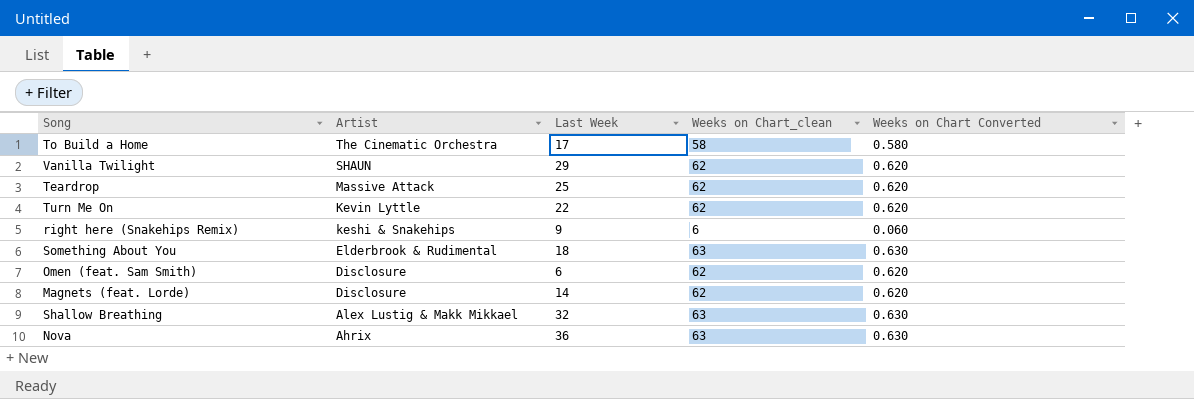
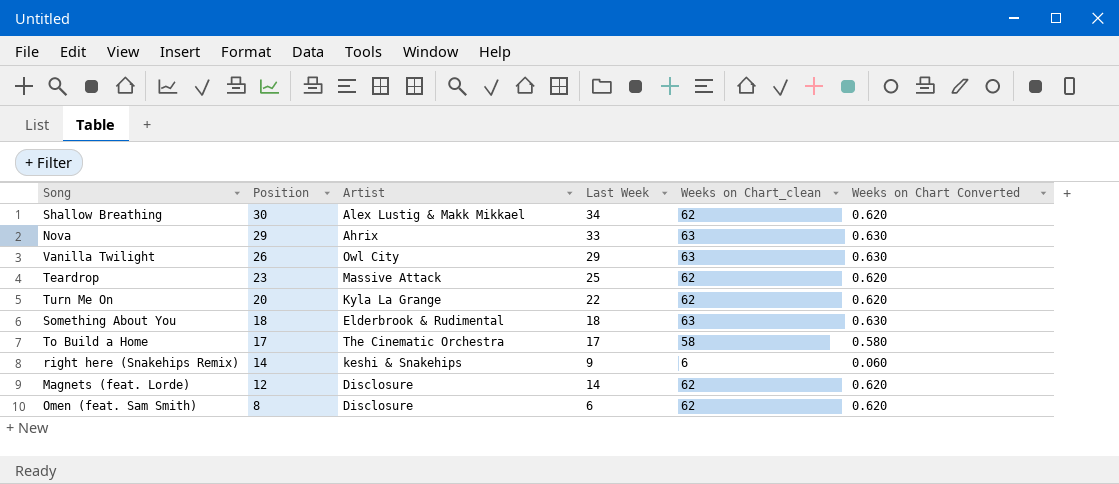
row order: Artist descending -> Position descending
column Position | position: none -> 2
Shallow Breathing | Last Week: 32 -> 34
Shallow Breathing | Weeks on Chart_clean: 63 -> 62
Shallow Breathing | Weeks on Chart Converted: 0.630 -> 0.620
Nova | Last Week: 36 -> 33
Vanilla Twilight | Artist: SHAUN -> Owl City
Vanilla Twilight | Weeks on Chart_clean: 62 -> 63
Vanilla Twilight | Weeks on Chart Converted: 0.620 -> 0.630
Turn Me On | Artist: Kevin Lyttle -> Kyla La Grange

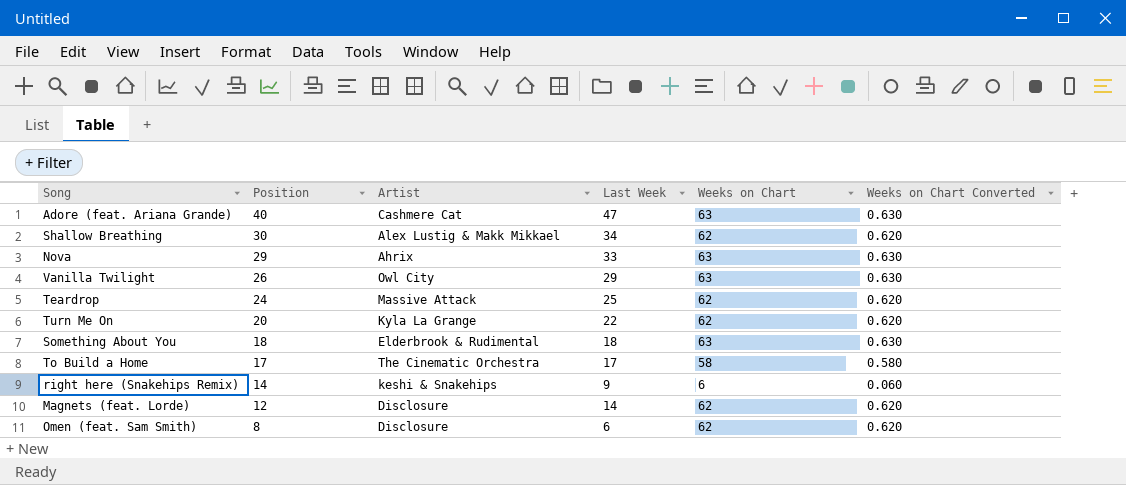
column name: Weeks on Chart_clean -> Weeks on Chart
row Adore (feat. Ariana Grande): none -> 40 | Cashmere Cat | 47 | 63 | 0.630
Teardrop | Position: 23 -> 24

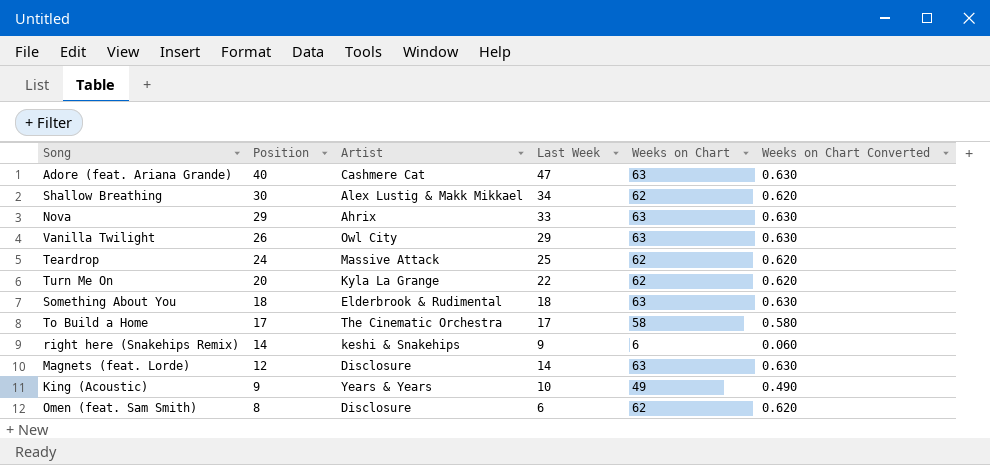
Magnets (feat. Lorde) | Weeks on Chart: 62 -> 63
Magnets (feat. Lorde) | Weeks on Chart Converted: 0.620 -> 0.630
row King (Acoustic): none -> 9 | Years & Years | 10 | 49 | 0.490

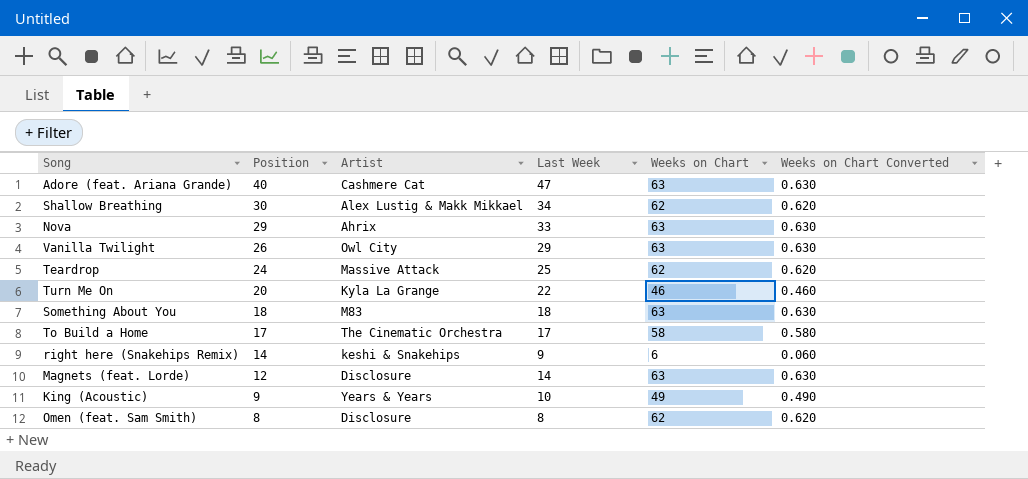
Turn Me On | Weeks on Chart: 62 -> 46
Turn Me On | Weeks on Chart Converted: 0.620 -> 0.460
Something About You | Artist: Elderbrook & Rudimental -> M83
Omen (feat. Sam Smith) | Last Week: 6 -> 8

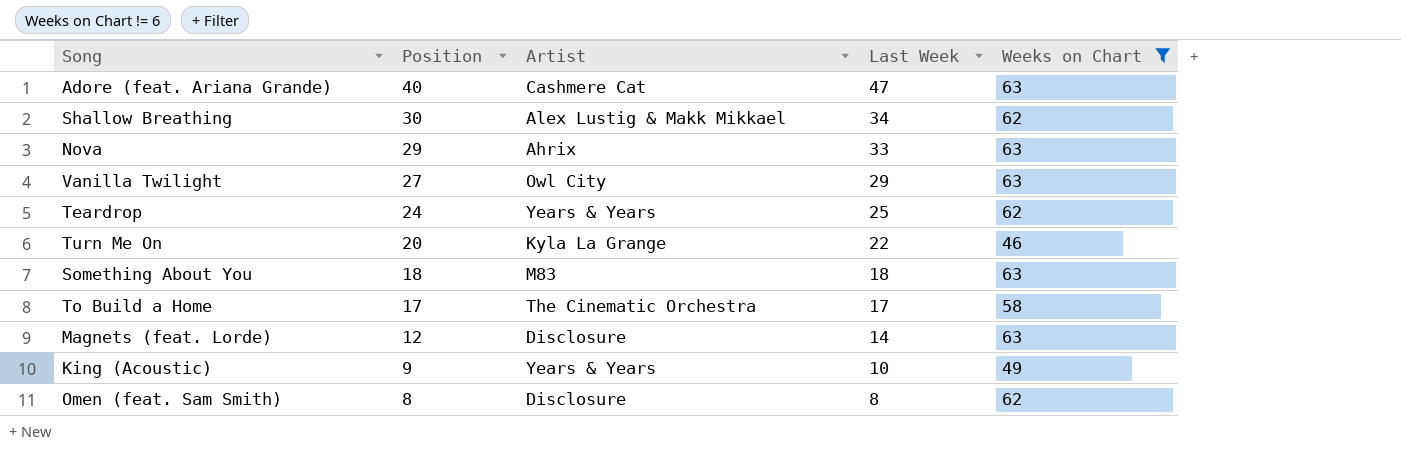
filter: none -> Weeks on Chart != 6
column Weeks on Chart Converted | formula: [Weeks on Chart] * 0.01 -> none
Vanilla Twilight | Position: 26 -> 27
Teardrop | Artist: Massive Attack -> Years & Years

